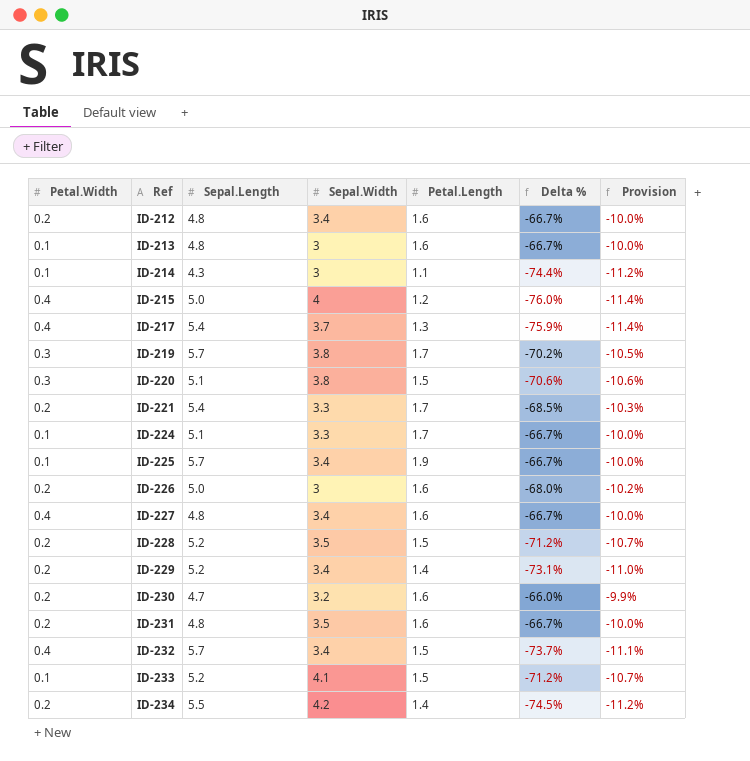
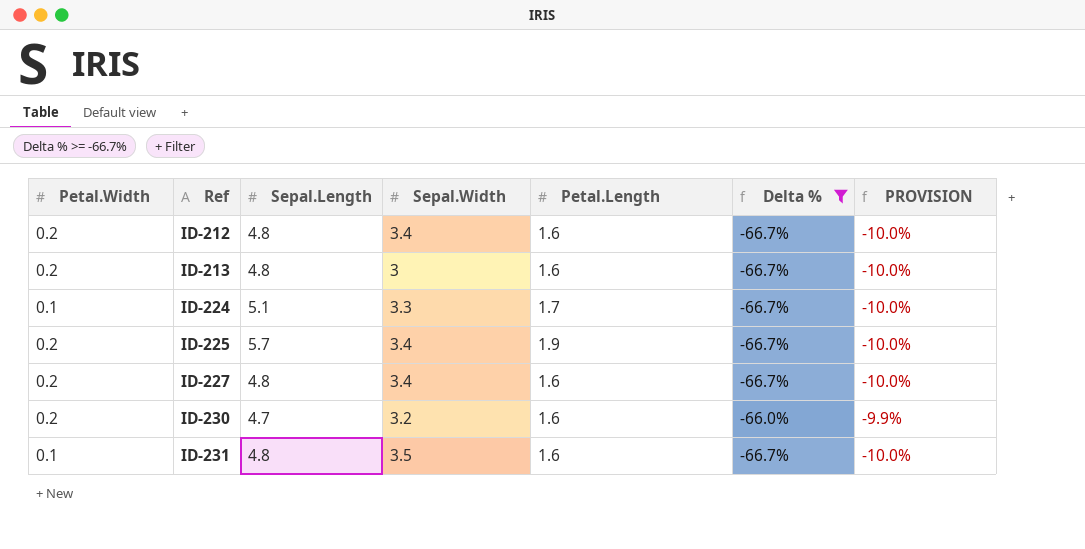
filter: none -> Delta % >= -66.7%
column name: Provision -> PROVISION
ID-213 | Petal.Width: 0.1 -> 0.2
ID-225 | Petal.Width: 0.1 -> 0.2
ID-227 | Petal.Width: 0.4 -> 0.2
ID-231 | Petal.Width: 0.2 -> 0.1

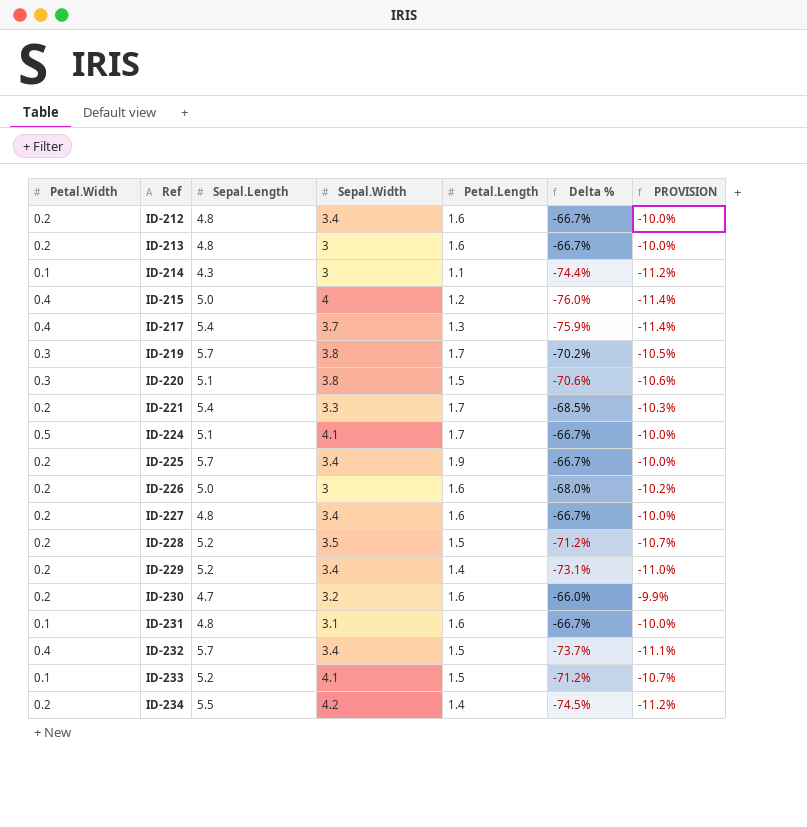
filter: Delta % >= -66.7% -> none
ID-224 | Petal.Width: 0.1 -> 0.5
ID-224 | Sepal.Width: 3.3 -> 4.1
ID-231 | Sepal.Width: 3.5 -> 3.1

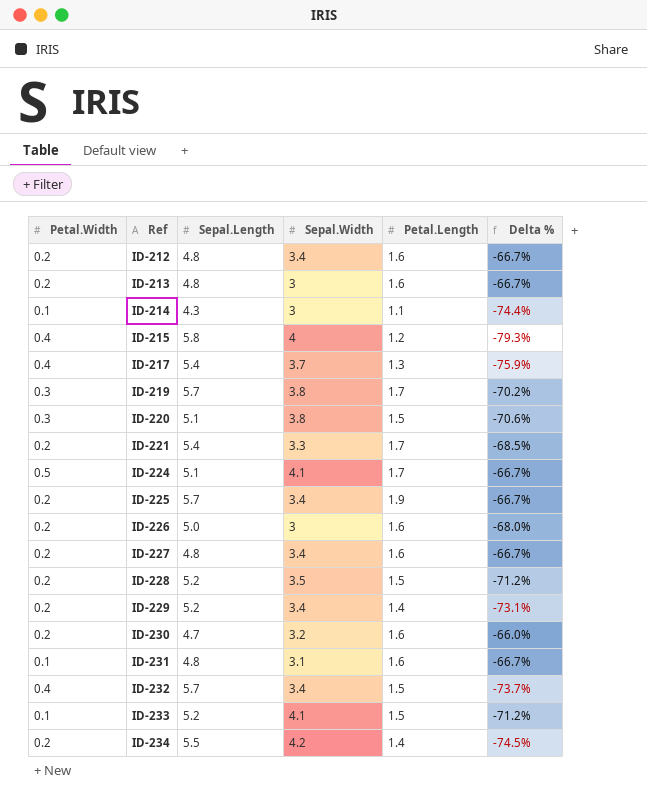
column PROVISION | formula: [Delta %] * 0.15 -> none
ID-215 | Sepal.Length: 5.0 -> 5.8
ID-215 | Delta %: -76.0% -> -79.3%

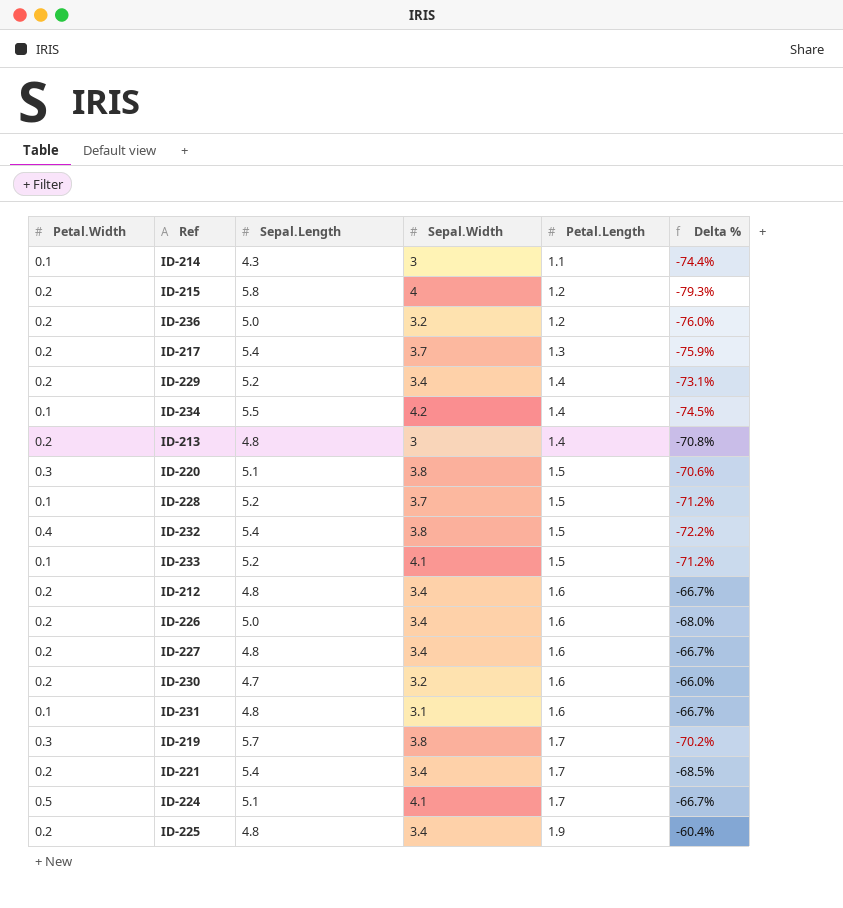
row order: Ref ascending -> Petal.Length ascending
ID-215 | Petal.Width: 0.4 -> 0.2
row ID-236: none -> 0.2 | 5.0 | 3.2 | 1.2 | -76.0%
ID-217 | Petal.Width: 0.4 -> 0.2
ID-234 | Petal.Width: 0.2 -> 0.1
ID-213 | Petal.Length: 1.6 -> 1.4
ID-213 | Delta %: -66.7% -> -70.8%
ID-228 | Petal.Width: 0.2 -> 0.1
ID-228 | Sepal.Width: 3.5 -> 3.7
ID-232 | Sepal.Length: 5.7 -> 5.4
ID-232 | Sepal.Width: 3.4 -> 3.8
ID-232 | Delta %: -73.7% -> -72.2%
ID-226 | Sepal.Width: 3 -> 3.4
ID-221 | Sepal.Width: 3.3 -> 3.4
ID-225 | Sepal.Length: 5.7 -> 4.8
ID-225 | Delta %: -66.7% -> -60.4%

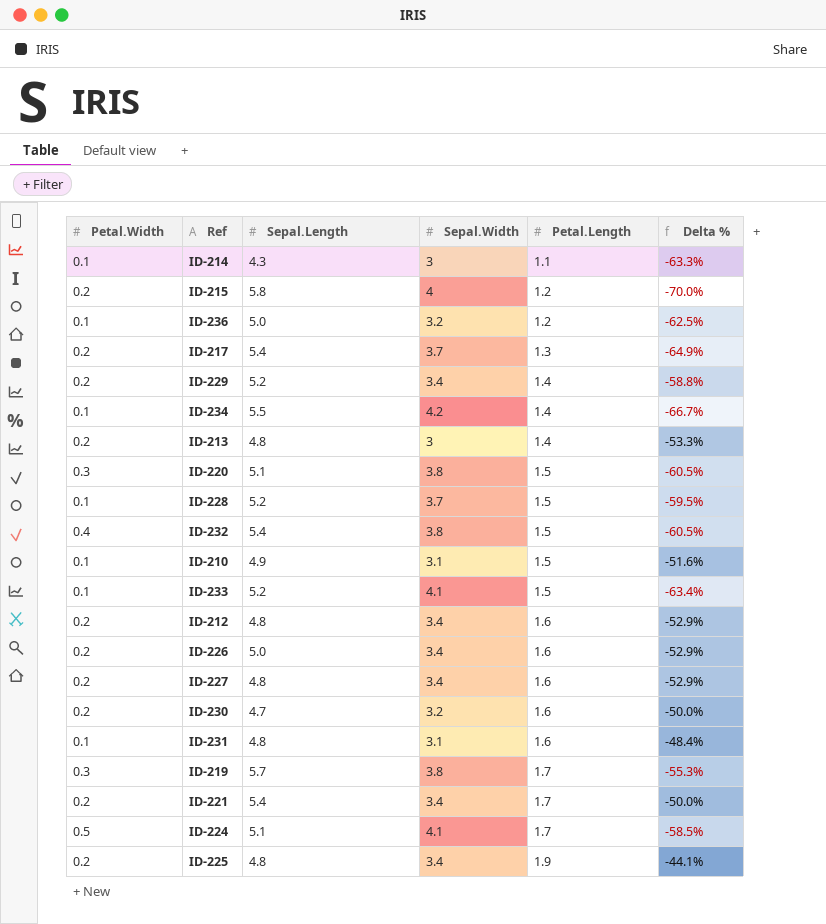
column Delta % | formula: ([Petal.Length] - [Sepal.Length]) / [Sepal.Length] -> ([Petal.Length] - [Sepal.Width]) / [Sepal.Width]
ID-236 | Petal.Width: 0.2 -> 0.1
row ID-210: none -> 0.1 | 4.9 | 3.1 | 1.5 | -51.6%

